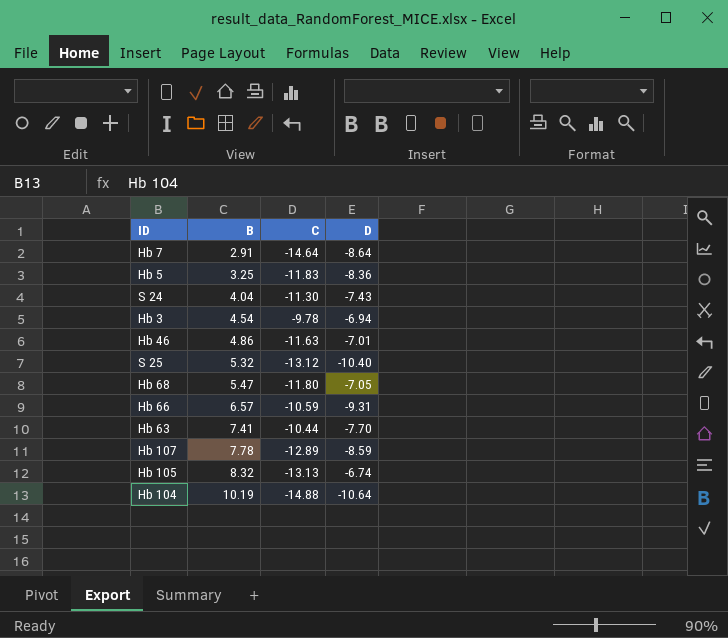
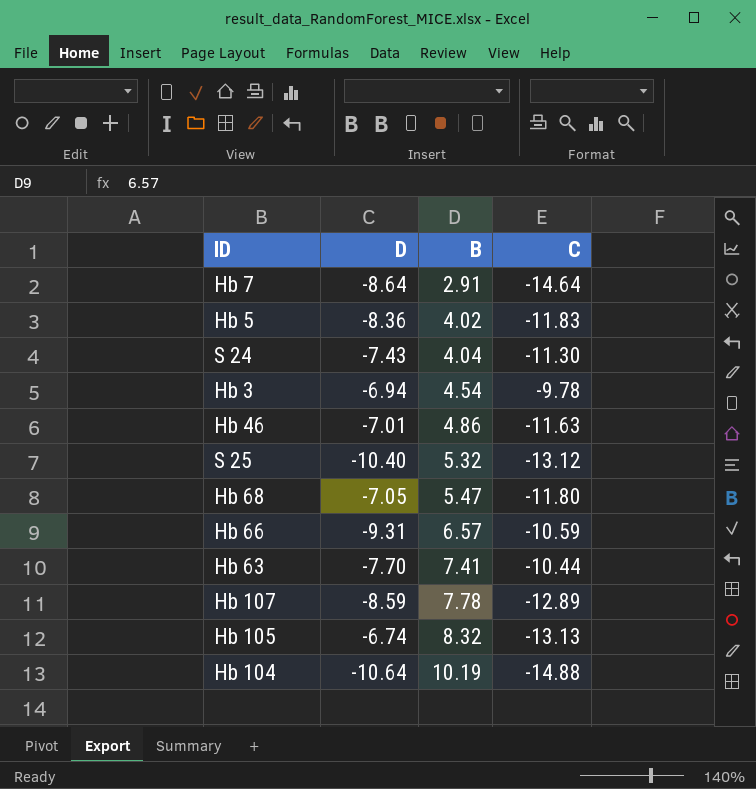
column D | position: 4 -> 2
Hb 5 | B: 3.25 -> 4.02

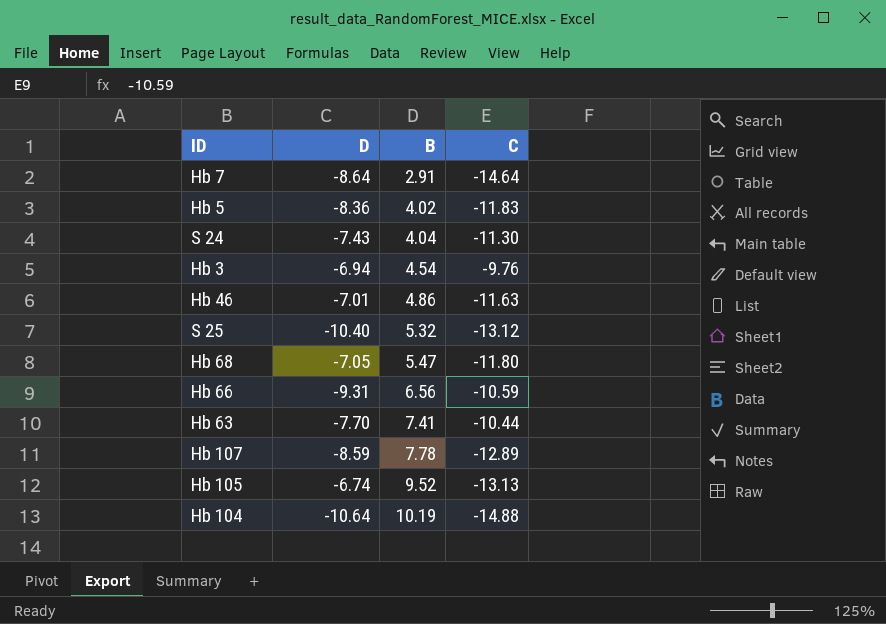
Hb 3 | C: -9.78 -> -9.76
Hb 66 | B: 6.57 -> 6.56
Hb 105 | B: 8.32 -> 9.52

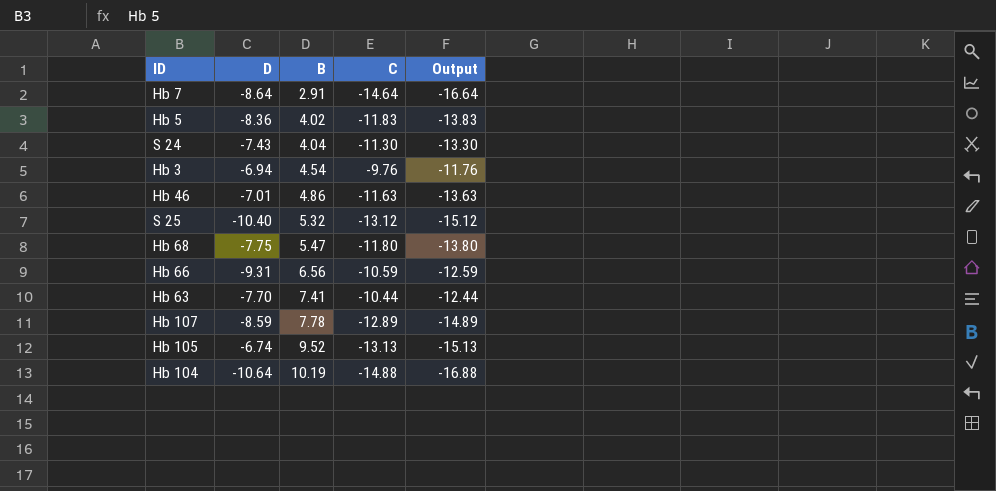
column Output | formula: none -> [C] - 2
Hb 68 | D: -7.05 -> -7.75

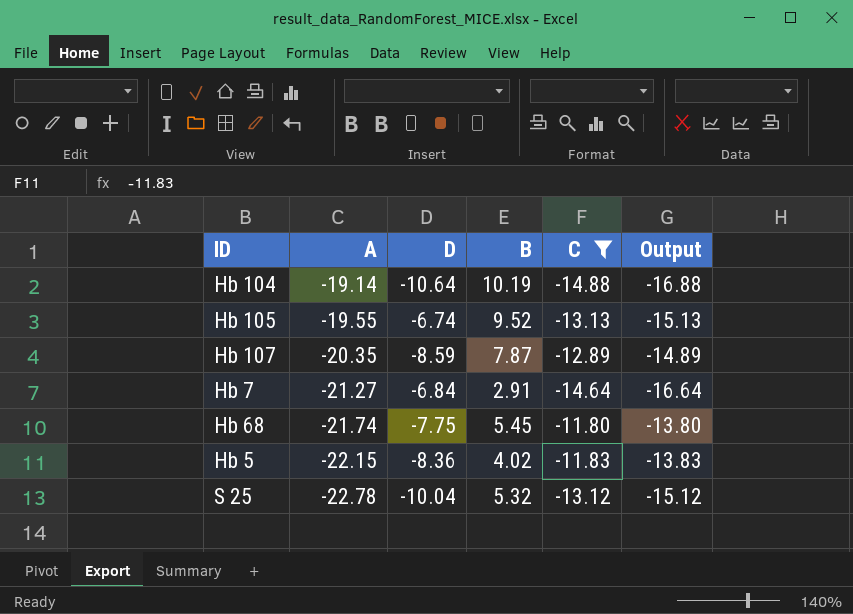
filter: none -> C <= -11.80
row order: B ascending -> A descending
column A | position: none -> 2
Hb 107 | B: 7.78 -> 7.87
Hb 7 | D: -8.64 -> -6.84
Hb 68 | B: 5.47 -> 5.45
S 25 | D: -10.40 -> -10.04

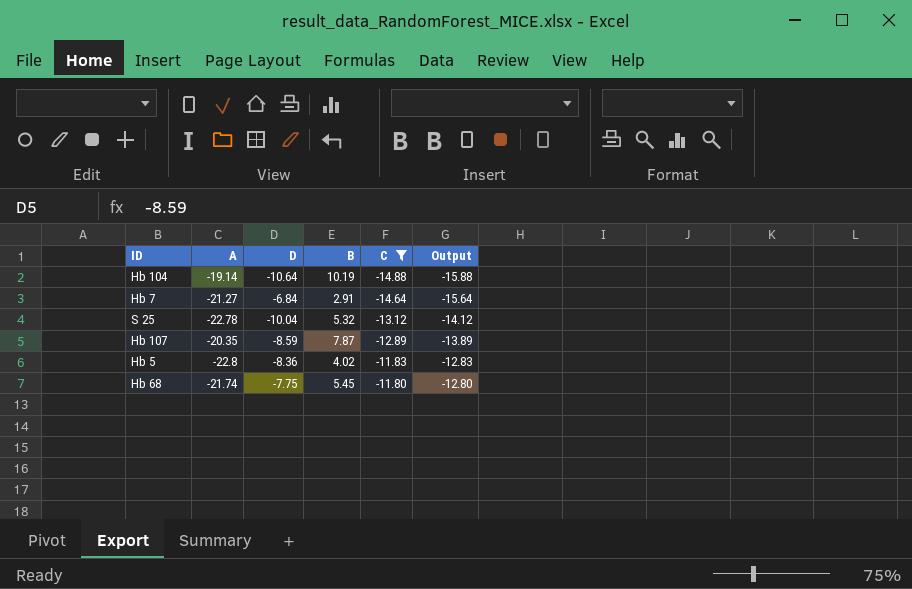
row order: A descending -> C ascending
column Output | formula: [C] - 2 -> [C] - 1
row Hb 105: -19.55 | -6.74 | 9.52 | -13.13 | -15.13 -> none
Hb 5 | A: -22.15 -> -22.8

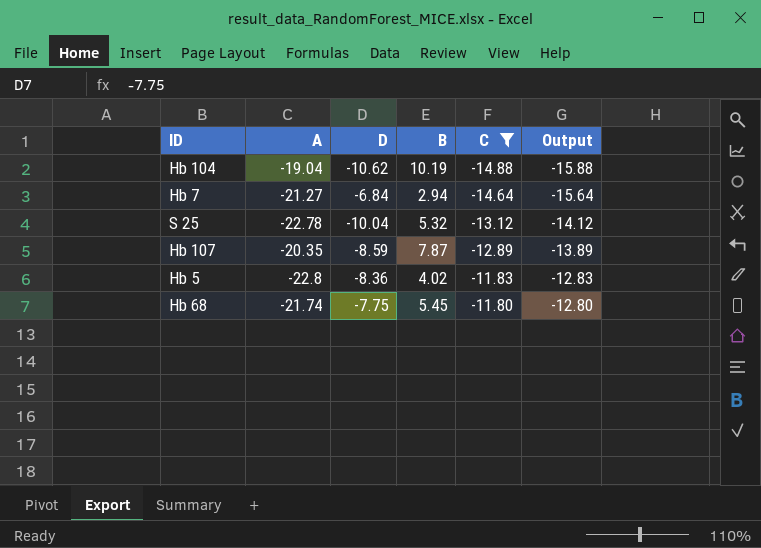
Hb 104 | A: -19.14 -> -19.04
Hb 104 | D: -10.64 -> -10.62
Hb 7 | B: 2.91 -> 2.94

